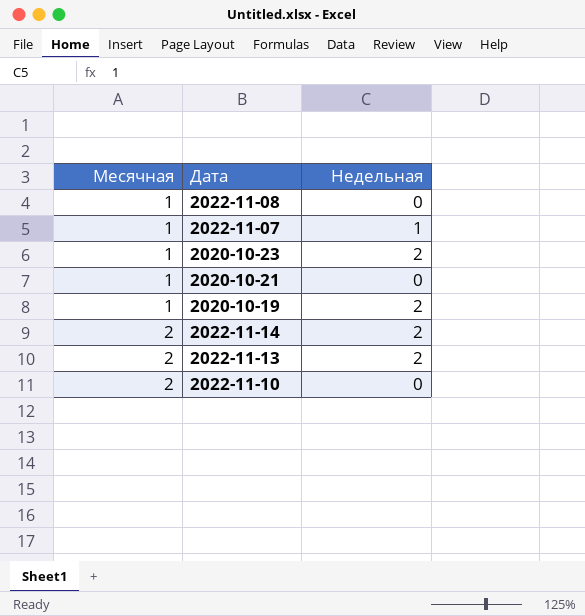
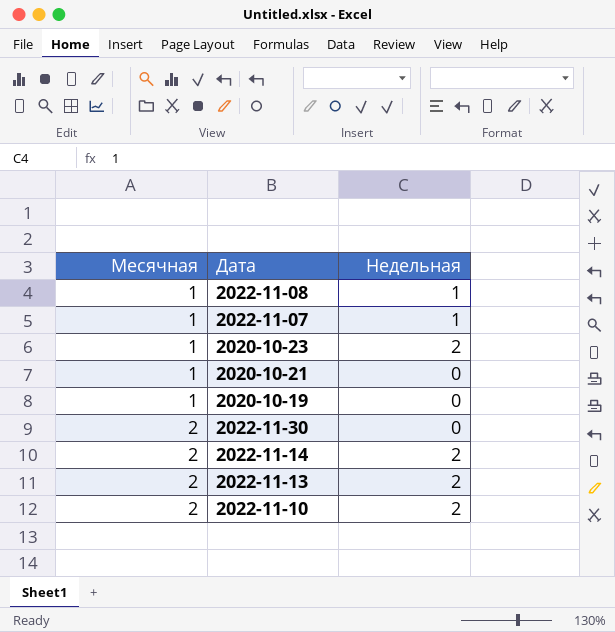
2022-11-08 | Недельная: 0 -> 1
2020-10-19 | Недельная: 2 -> 0
row 2022-11-30: none -> 2 | 0
2022-11-10 | Недельная: 0 -> 2

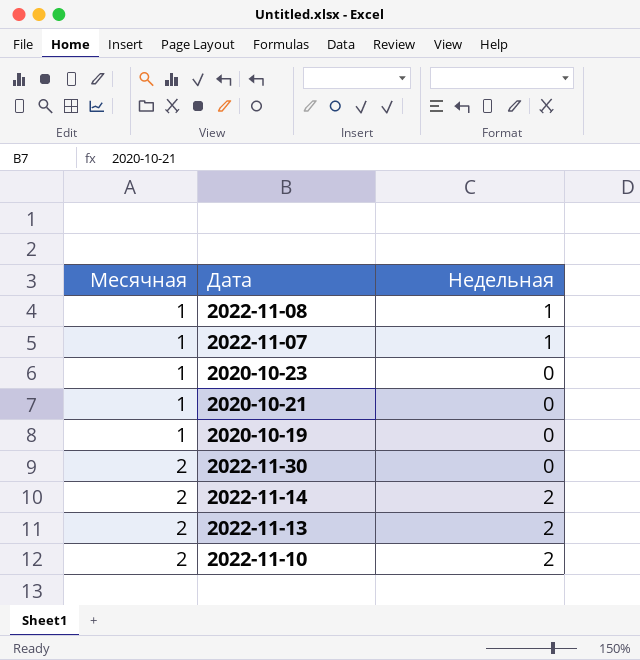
2020-10-23 | Недельная: 2 -> 0

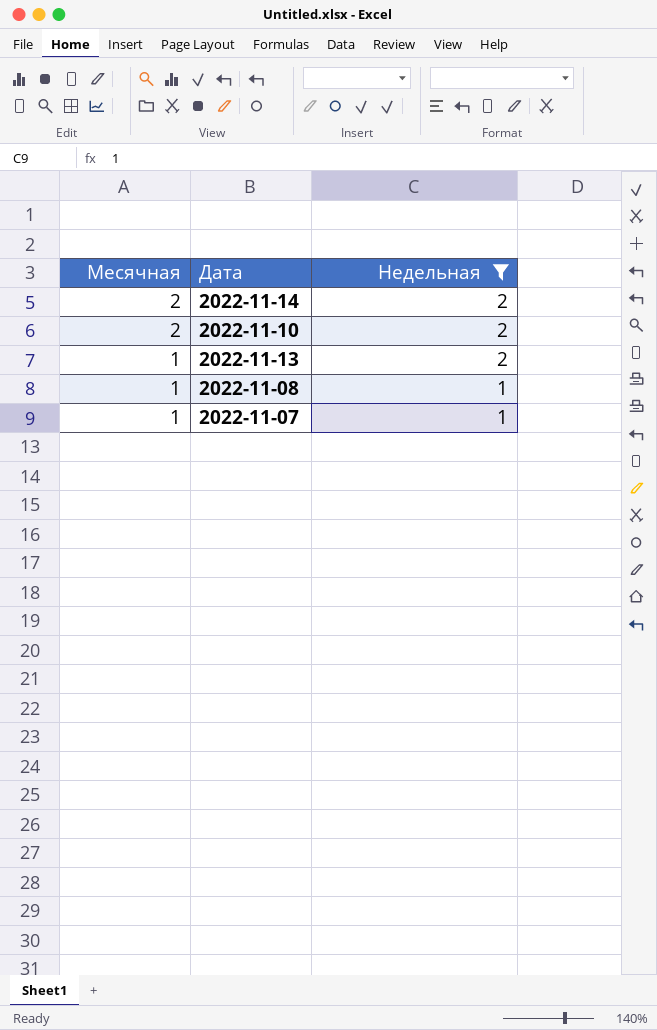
filter: none -> Недельная != 0
row order: Месячная ascending -> Месячная descending
2022-11-13 | Месячная: 2 -> 1

